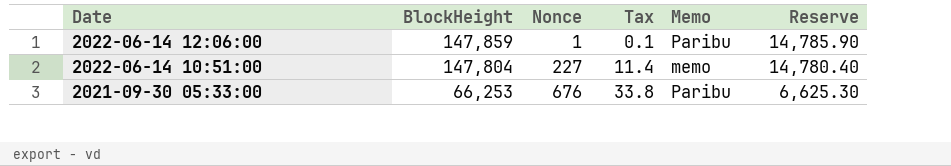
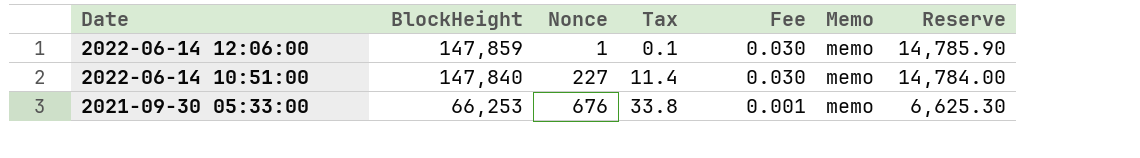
column Fee | position: none -> 5
2022-06-14 12:06:00 | Memo: Paribu -> memo
2022-06-14 10:51:00 | BlockHeight: 147,804 -> 147,840
2022-06-14 10:51:00 | Reserve: 14,780.40 -> 14,784.00
2021-09-30 05:33:00 | Memo: Paribu -> memo

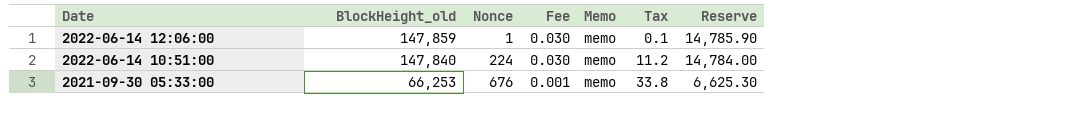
column name: BlockHeight -> BlockHeight_old
column Tax | position: 4 -> 6
2022-06-14 10:51:00 | Nonce: 227 -> 224
2022-06-14 10:51:00 | Tax: 11.4 -> 11.2

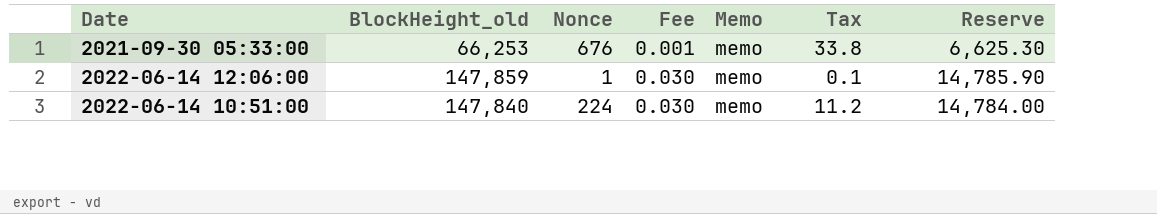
row order: Date descending -> Fee ascending

